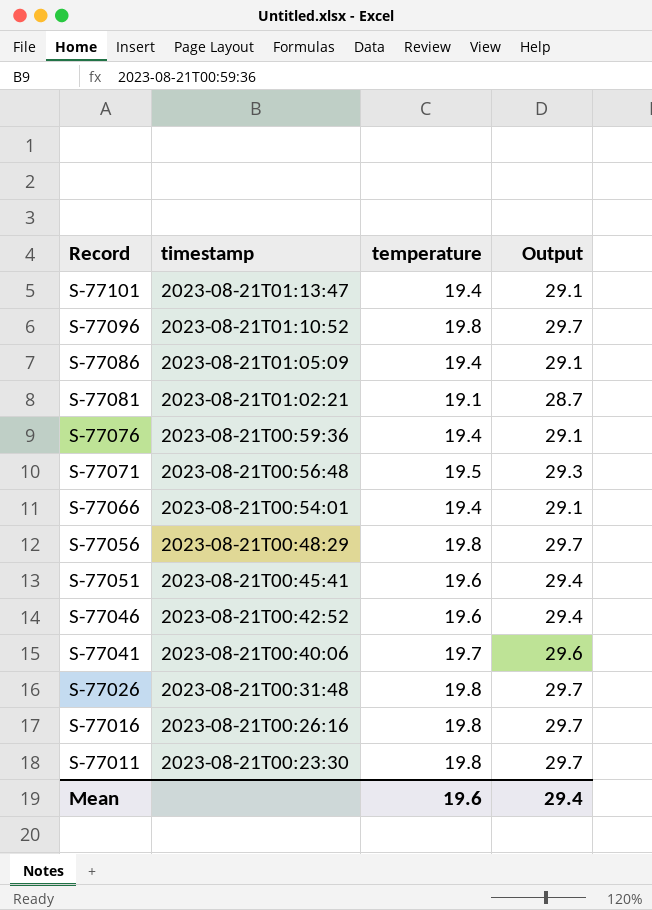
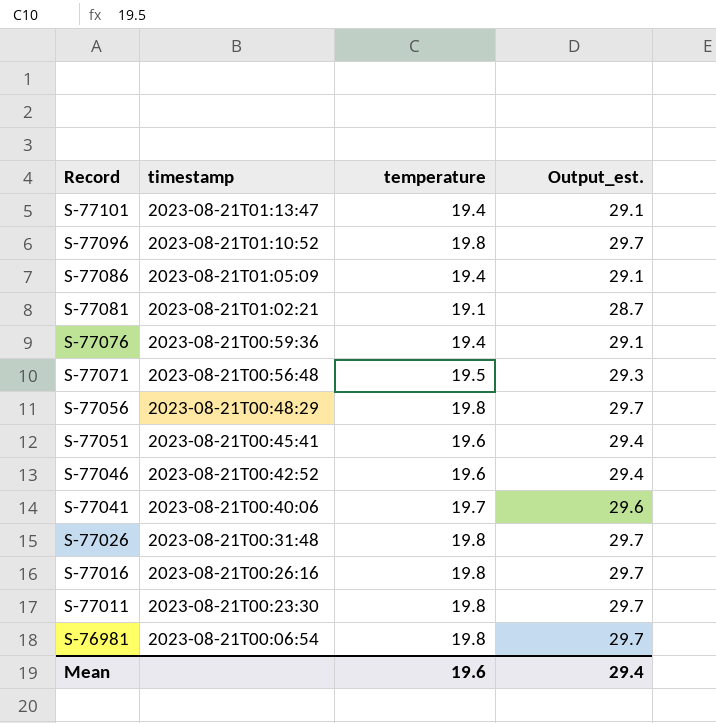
column name: Output -> Output_est.
row S-77066: 2023-08-21T00:54:01 | 19.4 | 29.1 -> none
row S-76981: none -> 2023-08-21T00:06:54 | 19.8 | 29.7

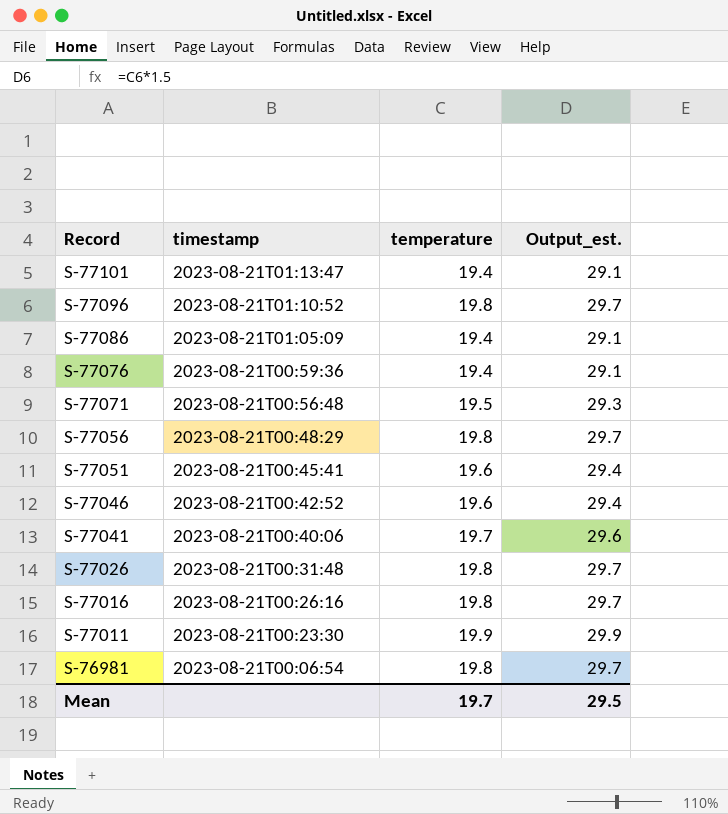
row S-77081: 2023-08-21T01:02:21 | 19.1 | 28.7 -> none
S-77011 | temperature: 19.8 -> 19.9
S-77011 | Output_est.: 29.7 -> 29.9
Mean | temperature: 19.6 -> 19.7
Mean | Output_est.: 29.4 -> 29.5

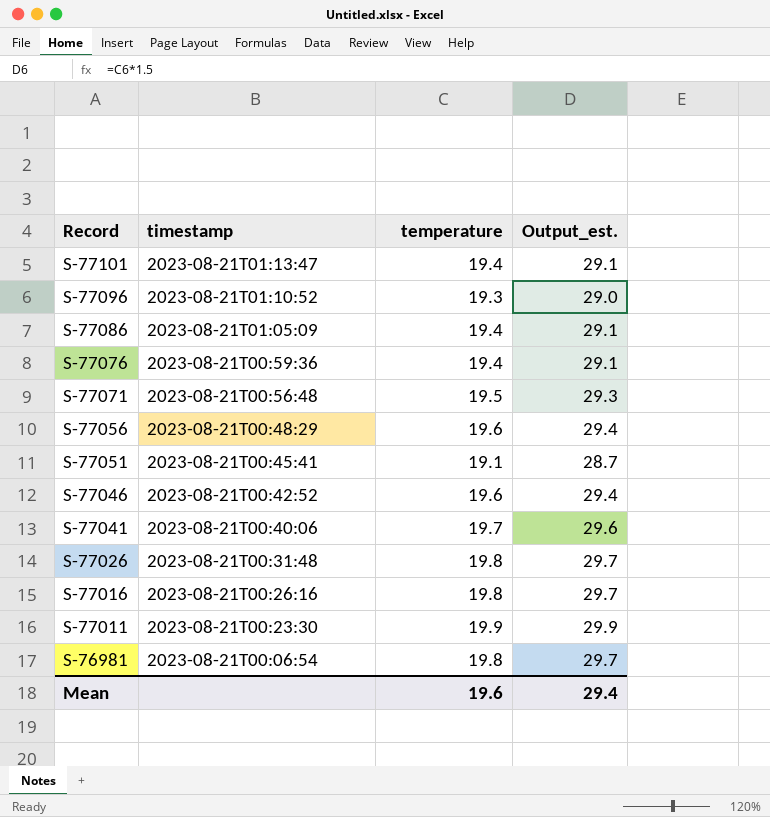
S-77096 | temperature: 19.8 -> 19.3
S-77096 | Output_est.: 29.7 -> 29.0
S-77056 | temperature: 19.8 -> 19.6
S-77056 | Output_est.: 29.7 -> 29.4
S-77051 | temperature: 19.6 -> 19.1
S-77051 | Output_est.: 29.4 -> 28.7
Mean | temperature: 19.7 -> 19.6
Mean | Output_est.: 29.5 -> 29.4

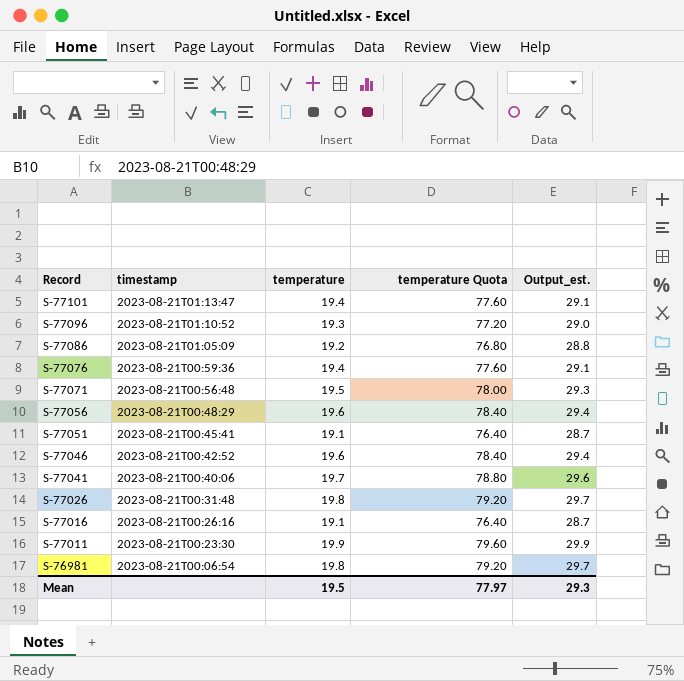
column temperature Quota | formula: none -> [temperature] * 4
S-77086 | temperature: 19.4 -> 19.2
S-77086 | Output_est.: 29.1 -> 28.8
S-77016 | temperature: 19.8 -> 19.1
S-77016 | Output_est.: 29.7 -> 28.7
Mean | temperature: 19.6 -> 19.5
Mean | Output_est.: 29.4 -> 29.3

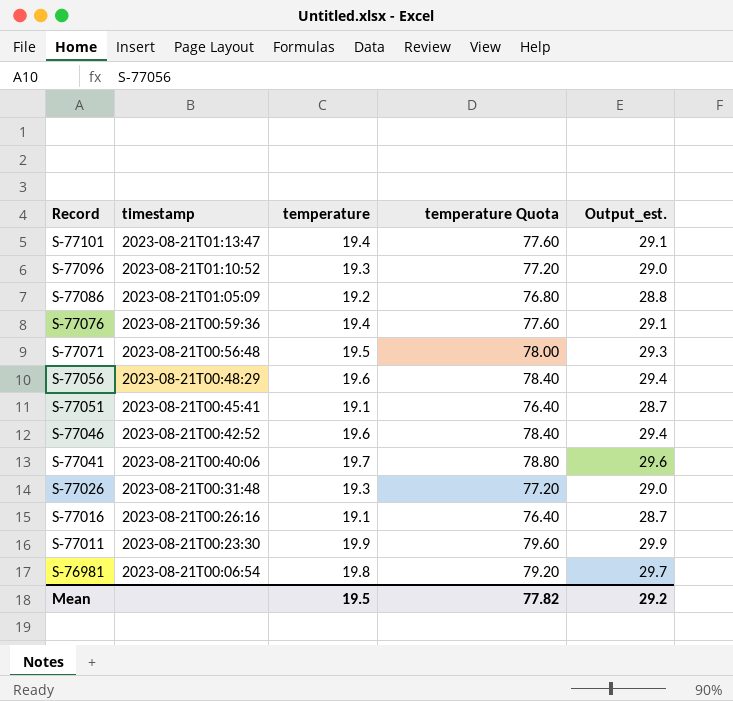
S-77026 | temperature: 19.8 -> 19.3
S-77026 | temperature Quota: 79.20 -> 77.20
S-77026 | Output_est.: 29.7 -> 29.0
Mean | temperature Quota: 77.97 -> 77.82
Mean | Output_est.: 29.3 -> 29.2

